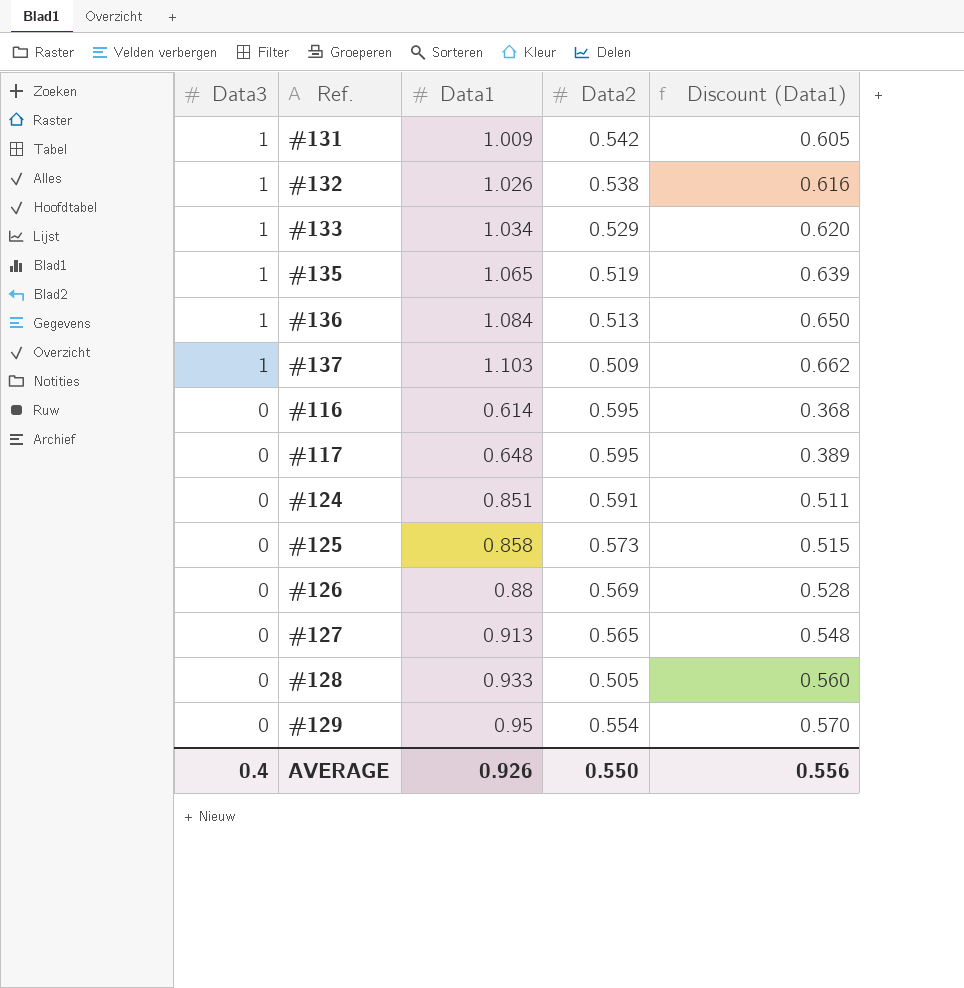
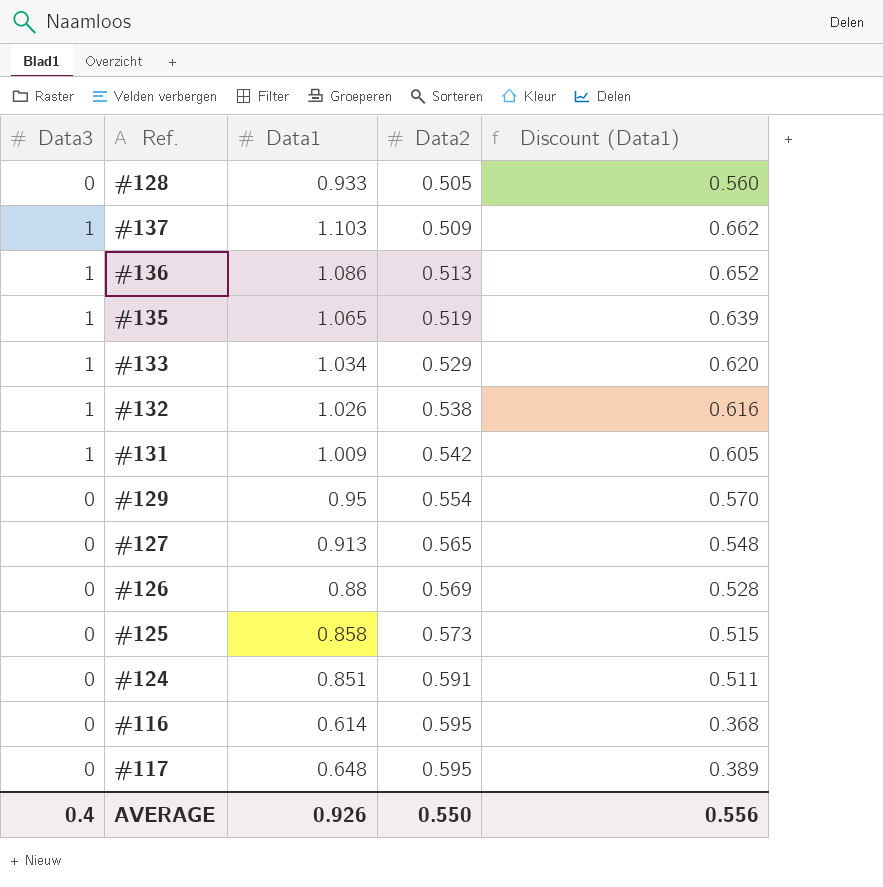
row order: Data3 descending -> Data2 ascending
#136 | Data1: 1.084 -> 1.086
#136 | Discount (Data1): 0.650 -> 0.652

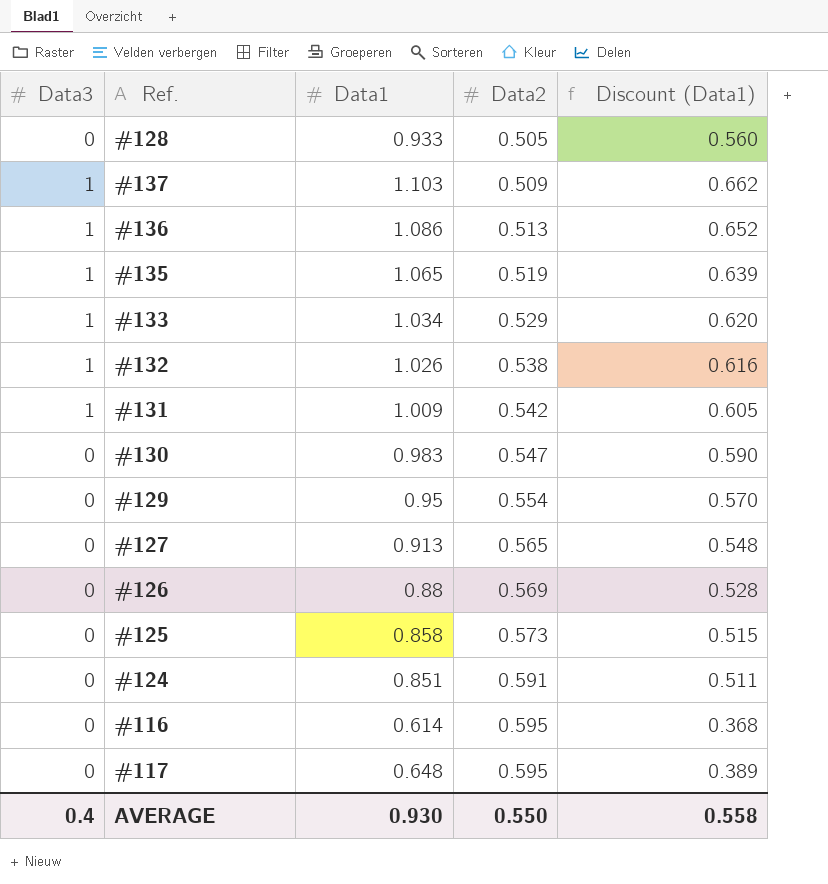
row #130: none -> 0 | 0.983 | 0.547 | 0.590
AVERAGE | Data1: 0.926 -> 0.930
AVERAGE | Discount (Data1): 0.556 -> 0.558

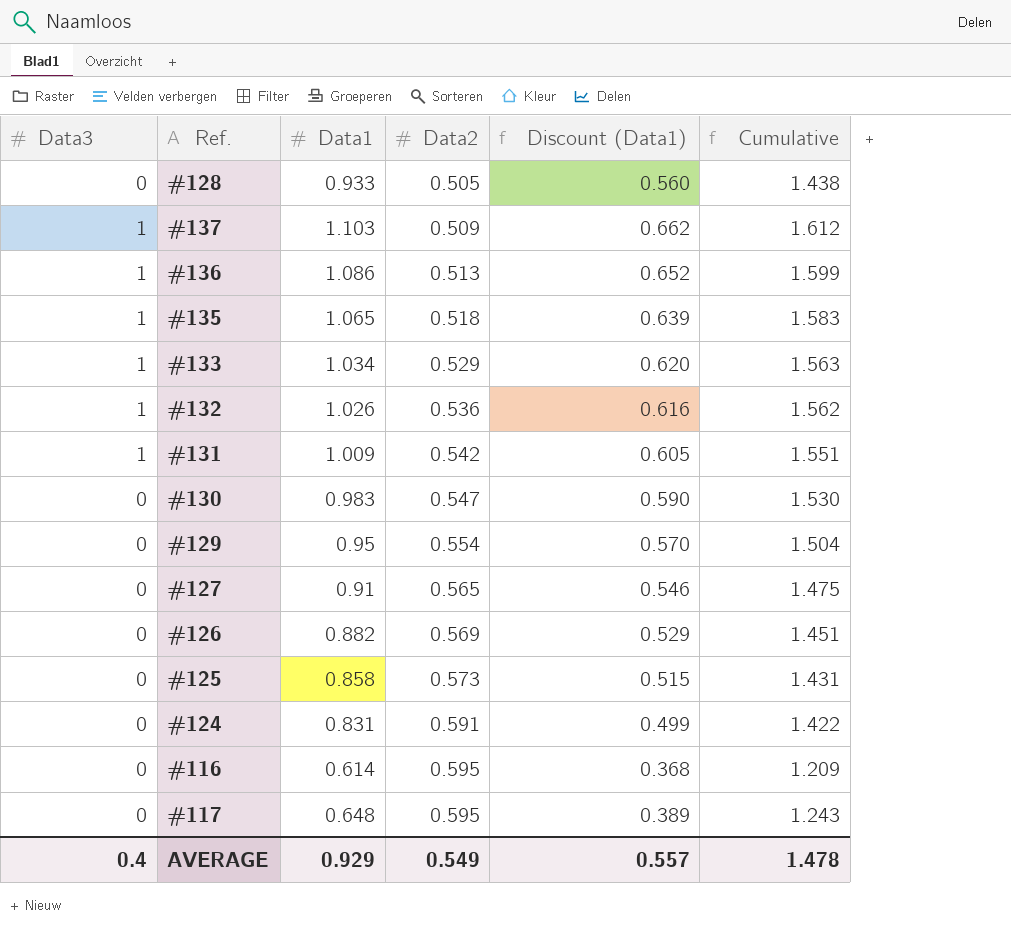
column Cumulative | formula: none -> [Data1] + [Data2]
#135 | Data2: 0.519 -> 0.518
#132 | Data2: 0.538 -> 0.536
#127 | Data1: 0.913 -> 0.91
#127 | Discount (Data1): 0.548 -> 0.546
#126 | Data1: 0.88 -> 0.882
#126 | Discount (Data1): 0.528 -> 0.529
#124 | Data1: 0.851 -> 0.831
#124 | Discount (Data1): 0.511 -> 0.499
AVERAGE | Data1: 0.930 -> 0.929
AVERAGE | Data2: 0.550 -> 0.549
AVERAGE | Discount (Data1): 0.558 -> 0.557

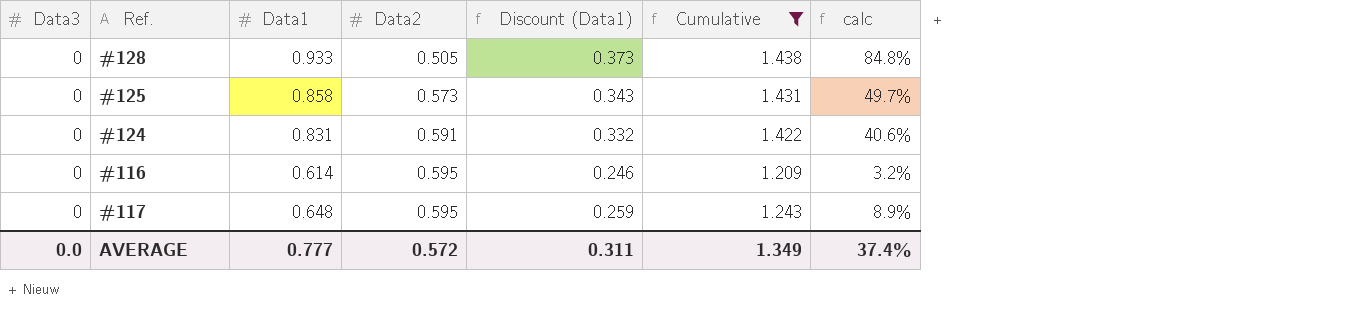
filter: none -> Cumulative <= 1.438
column Discount (Data1) | formula: [Data1] * 0.6 -> [Data1] * 0.4
column calc | formula: none -> ([Data1] - [Data2]) / [Data2]
AVERAGE | Data3: 0.4 -> 0.0
AVERAGE | Data1: 0.929 -> 0.777
AVERAGE | Data2: 0.549 -> 0.572
AVERAGE | Discount (Data1): 0.557 -> 0.311
AVERAGE | Cumulative: 1.478 -> 1.349

